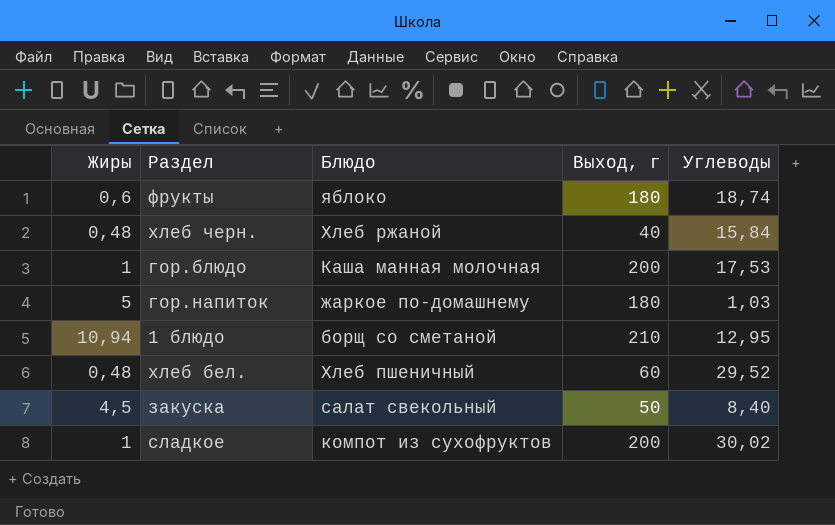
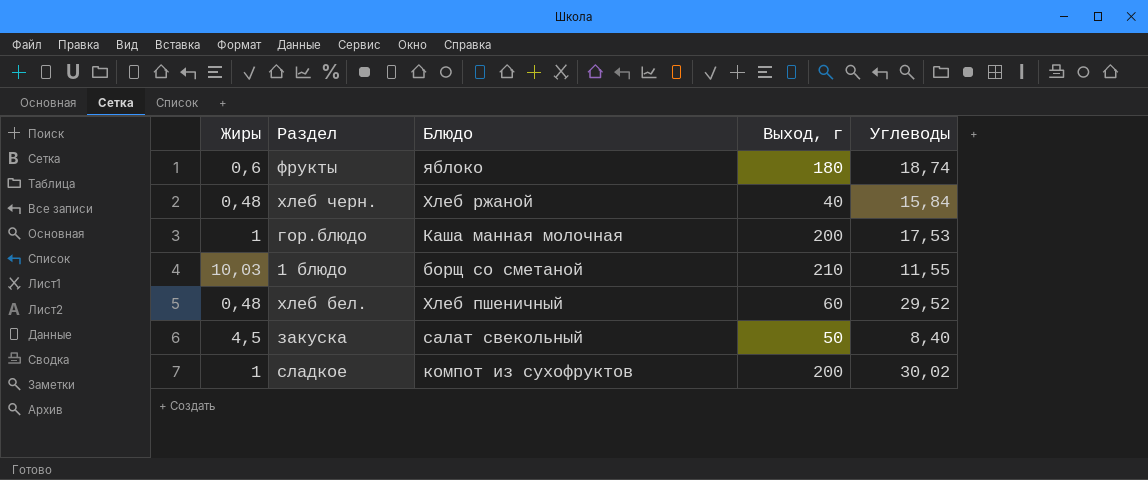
row гор.напиток: 5 | жаркое по-домашнему | 180 | 1,03 -> none
1 блюдо | Жиры: 10,94 -> 10,03
1 блюдо | Углеводы: 12,95 -> 11,55

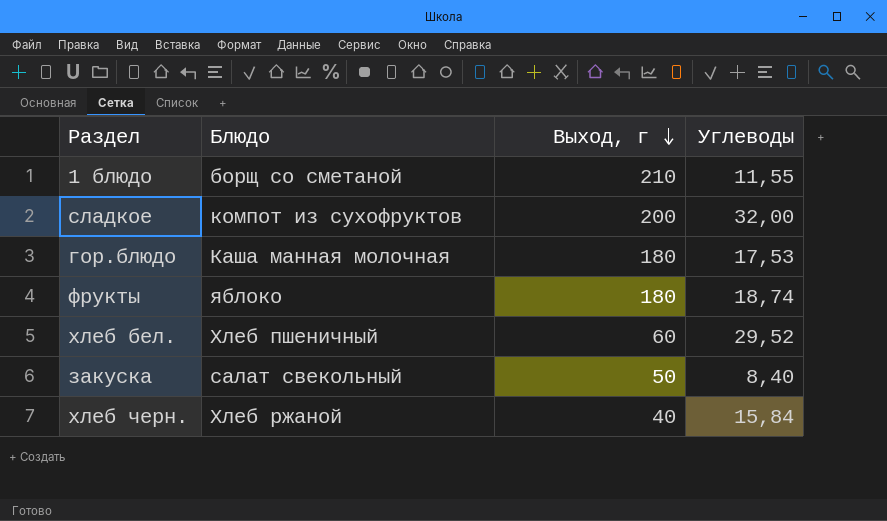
row order: none -> Выход, г descending
column Жиры | position: 1 -> none
сладкое | Углеводы: 30,02 -> 32,00
гор.блюдо | Выход, г: 200 -> 180

